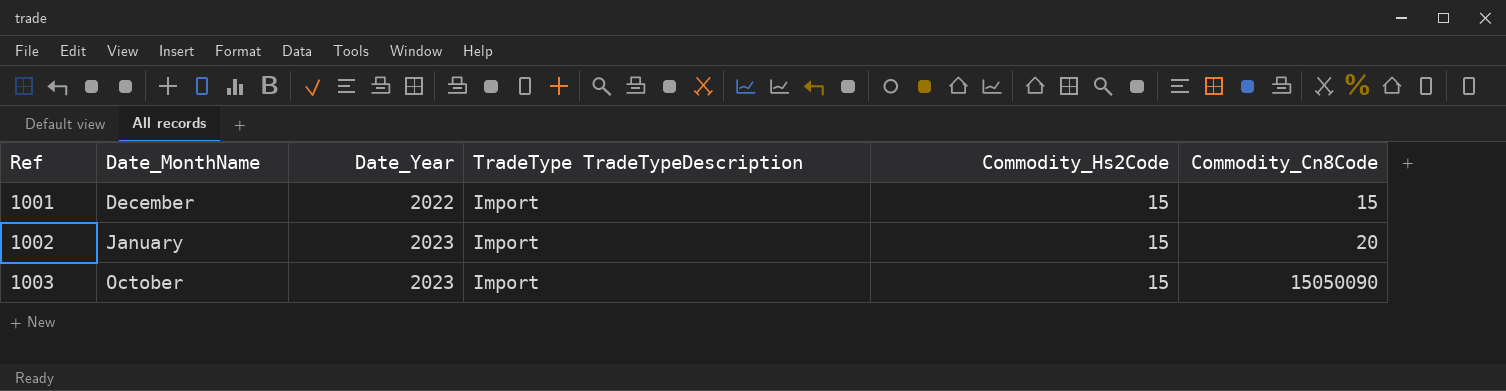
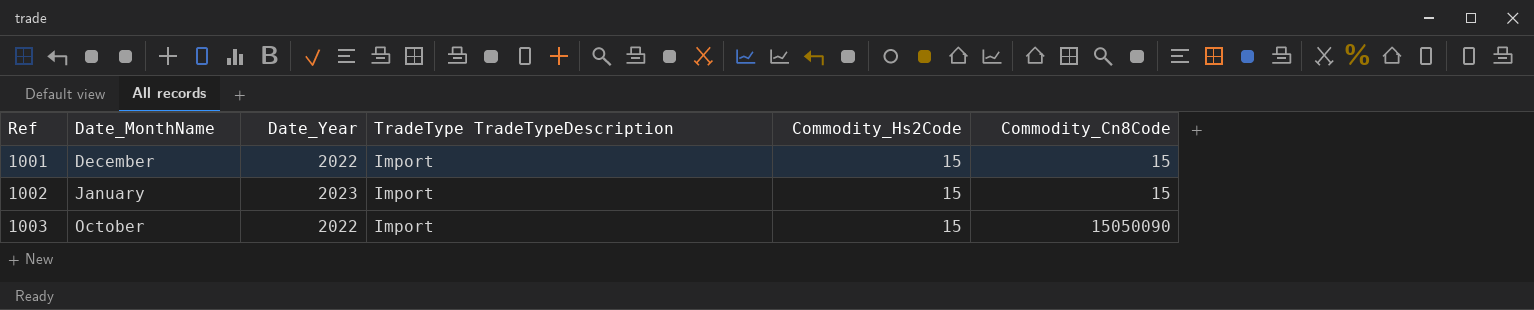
1002 | Commodity_Cn8Code: 20 -> 15
1003 | Date_Year: 2023 -> 2022

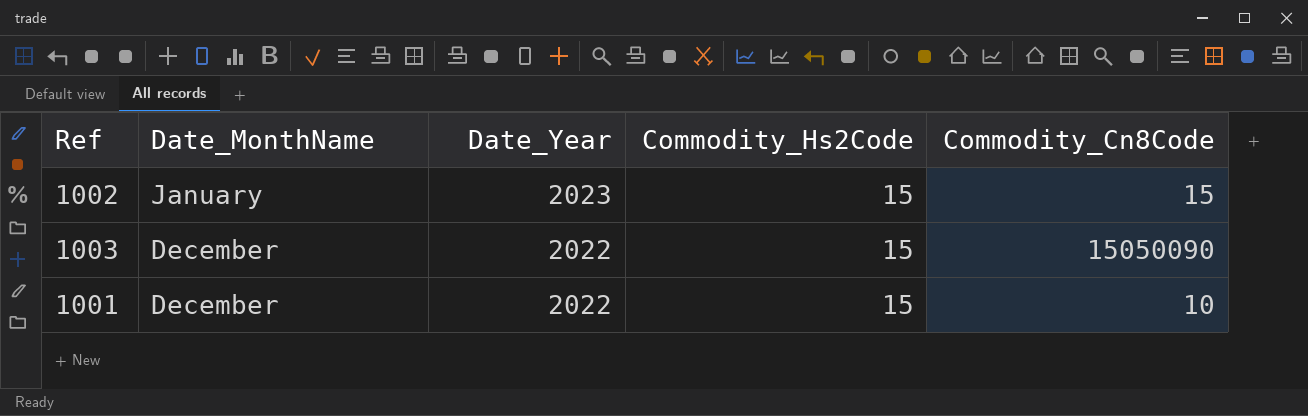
row order: Ref ascending -> Date_MonthName ascending
column TradeType TradeTypeDescription | position: 4 -> none
1003 | Date_MonthName: October -> December
1001 | Commodity_Cn8Code: 15 -> 10

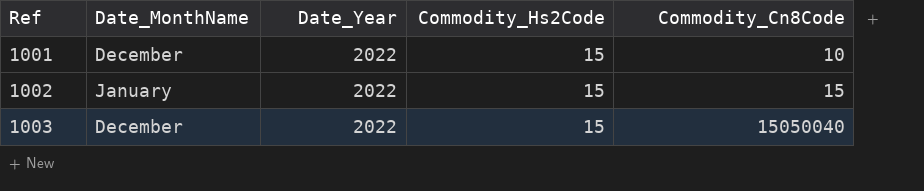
row order: Date_MonthName ascending -> Ref ascending
1002 | Date_Year: 2023 -> 2022
1003 | Commodity_Cn8Code: 15050090 -> 15050040

